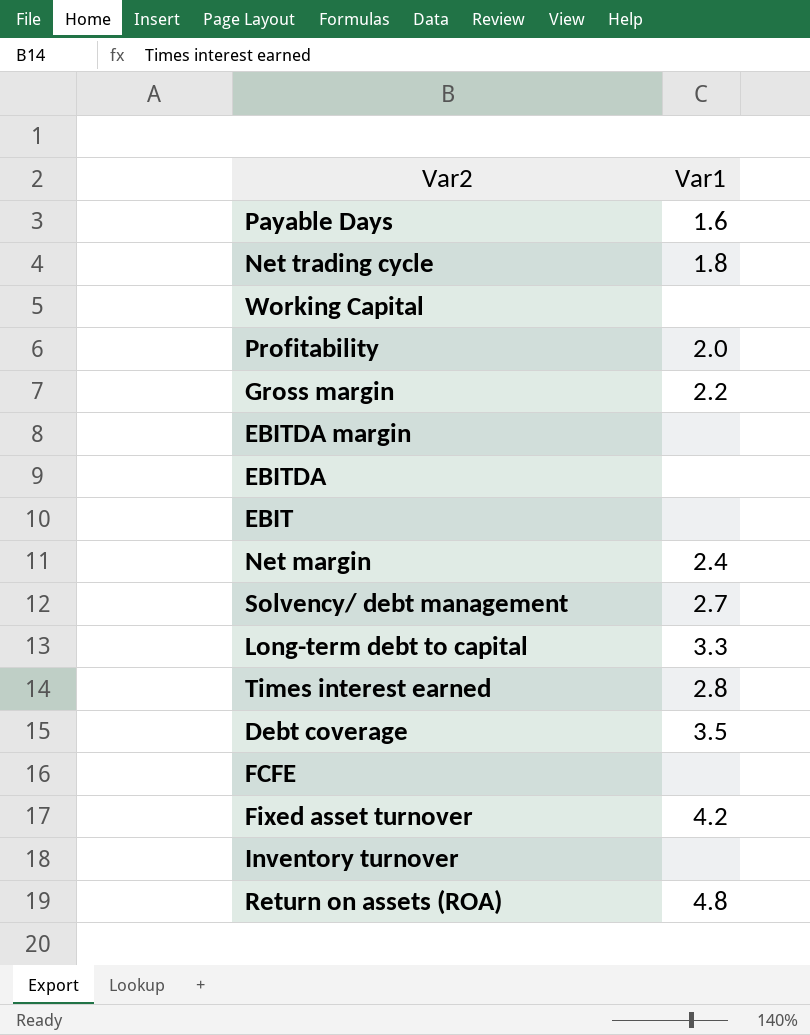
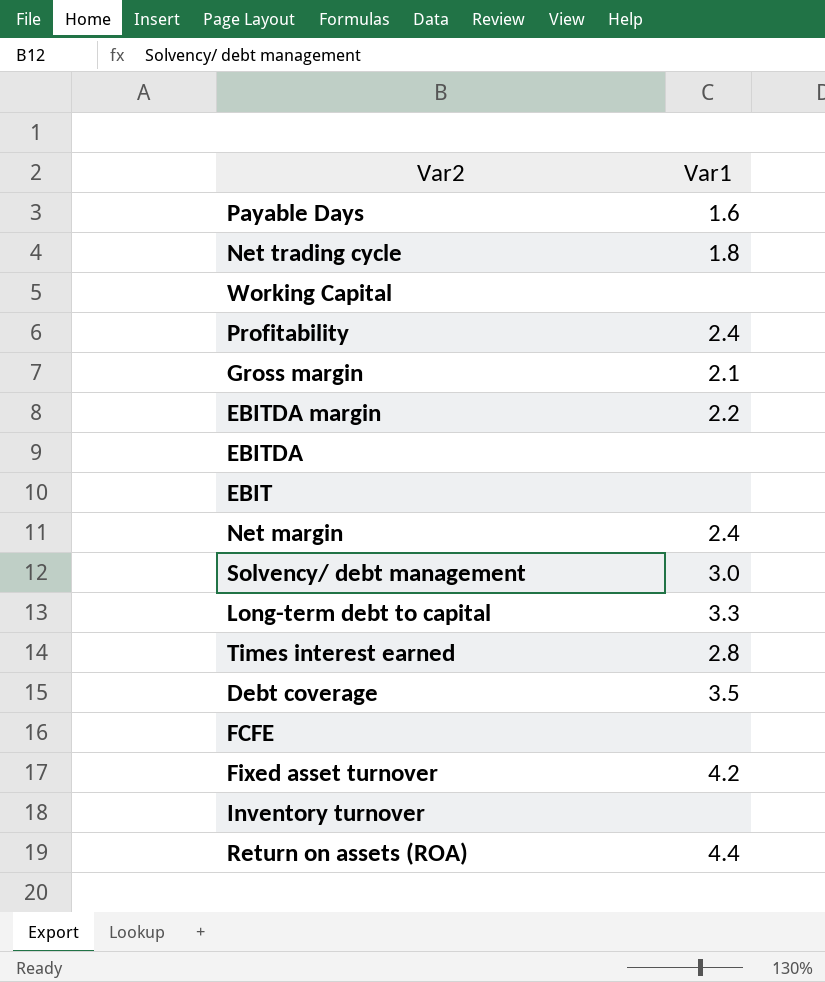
Profitability | Var1: 2.0 -> 2.4
Gross margin | Var1: 2.2 -> 2.1
EBITDA margin | Var1: none -> 2.2
Solvency/ debt management | Var1: 2.7 -> 3.0
Return on assets (ROA) | Var1: 4.8 -> 4.4

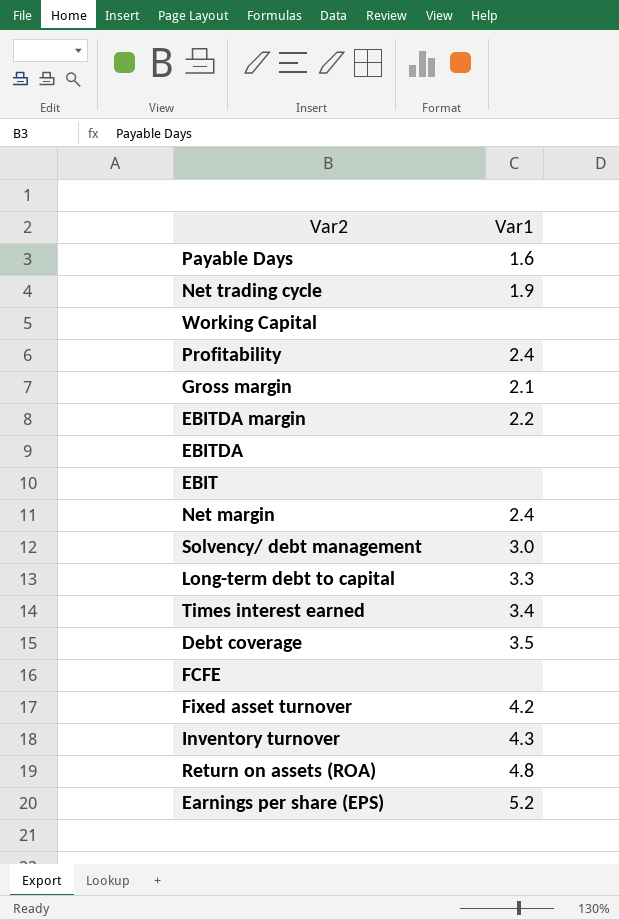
Net trading cycle | Var1: 1.8 -> 1.9
Times interest earned | Var1: 2.8 -> 3.4
Inventory turnover | Var1: none -> 4.3
Return on assets (ROA) | Var1: 4.4 -> 4.8
row Earnings per share (EPS): none -> 5.2

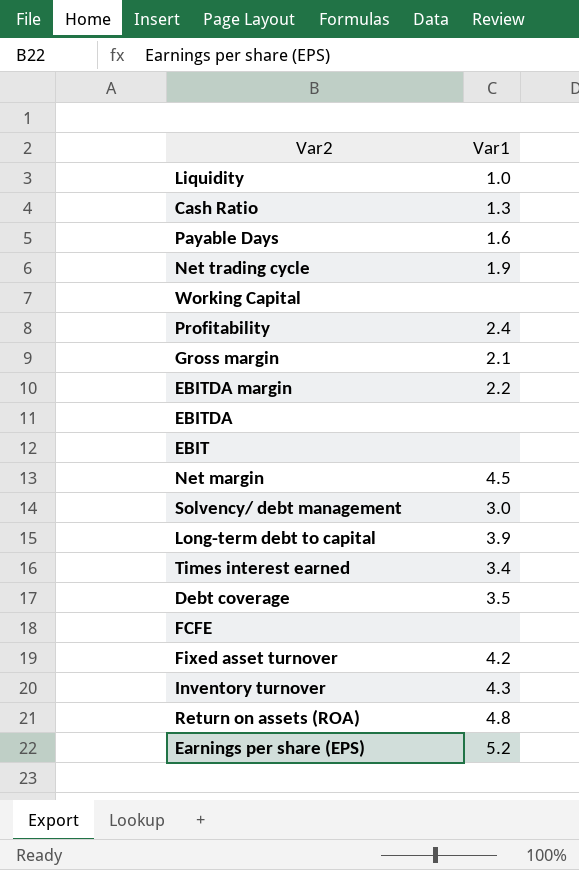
row Liquidity: none -> 1.0
row Cash Ratio: none -> 1.3
Net margin | Var1: 2.4 -> 4.5
Long-term debt to capital | Var1: 3.3 -> 3.9

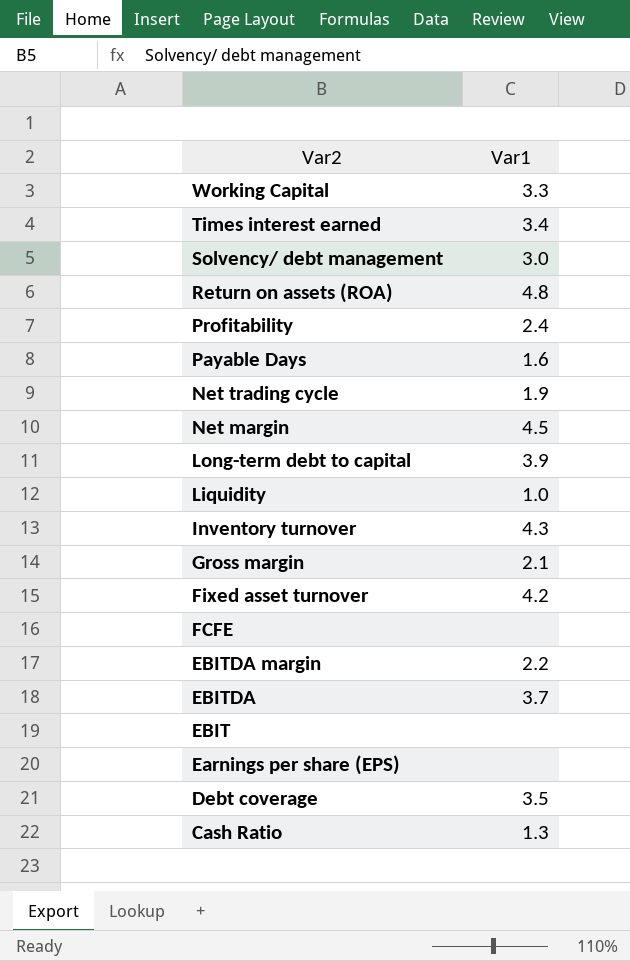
row order: none -> Var2 descending
Working Capital | Var1: none -> 3.3
EBITDA | Var1: none -> 3.7
Earnings per share (EPS) | Var1: 5.2 -> none

